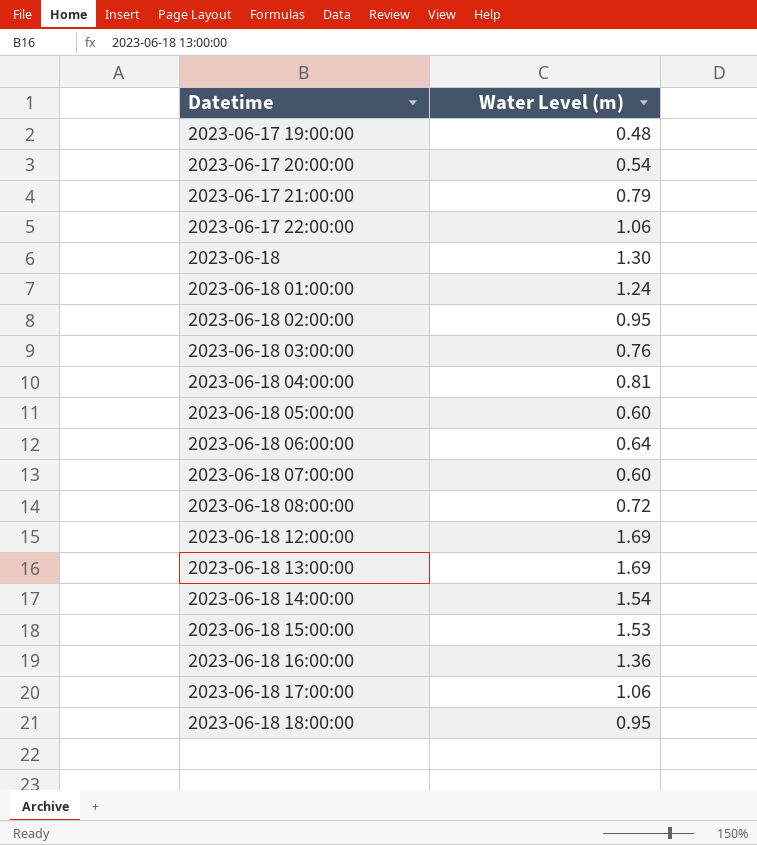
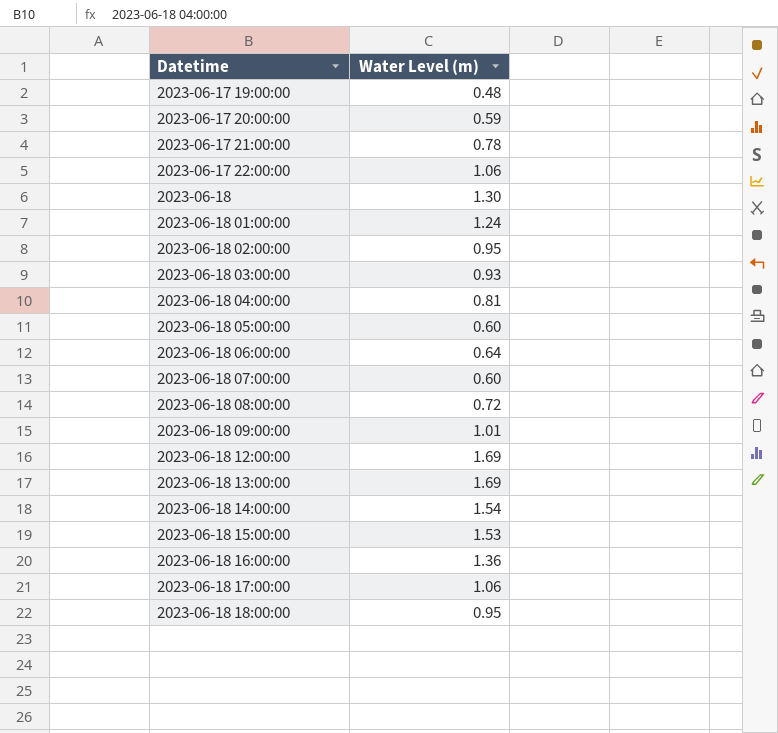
2023-06-17 20:00:00 | Water Level (m): 0.54 -> 0.59
2023-06-17 21:00:00 | Water Level (m): 0.79 -> 0.78
2023-06-18 03:00:00 | Water Level (m): 0.76 -> 0.93
row 2023-06-18 09:00:00: none -> 1.01

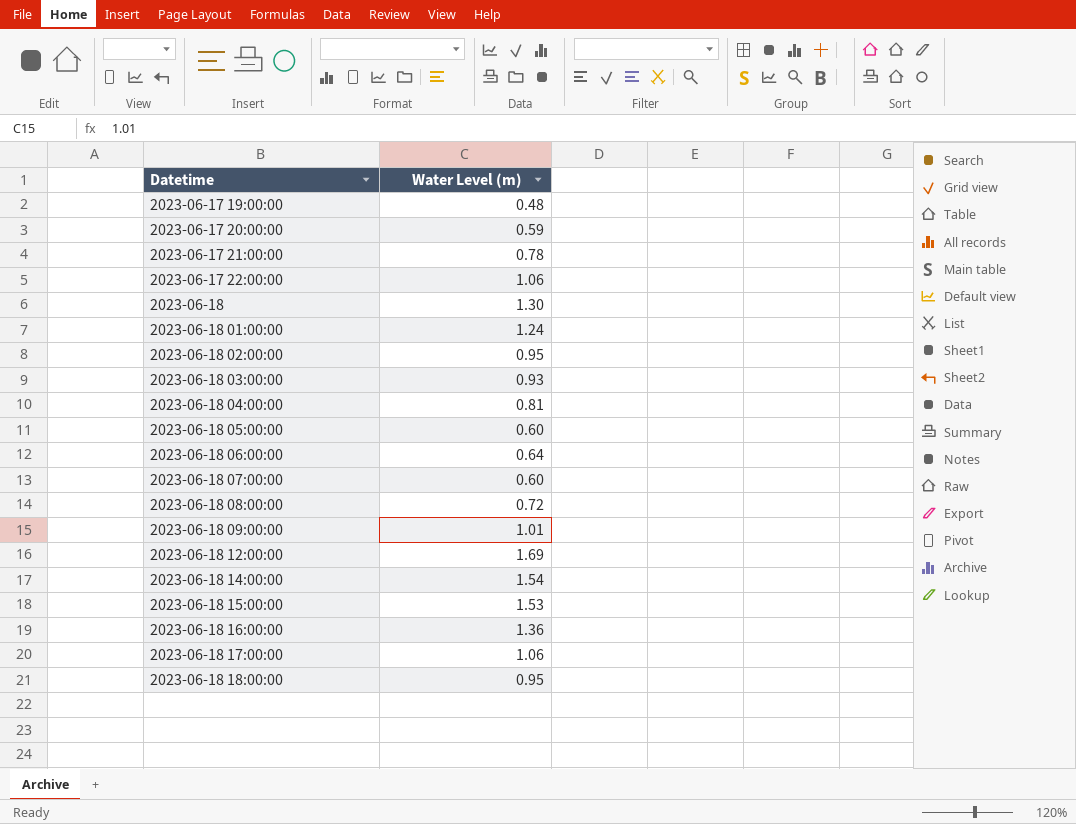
row 2023-06-18 13:00:00: 1.69 -> none

